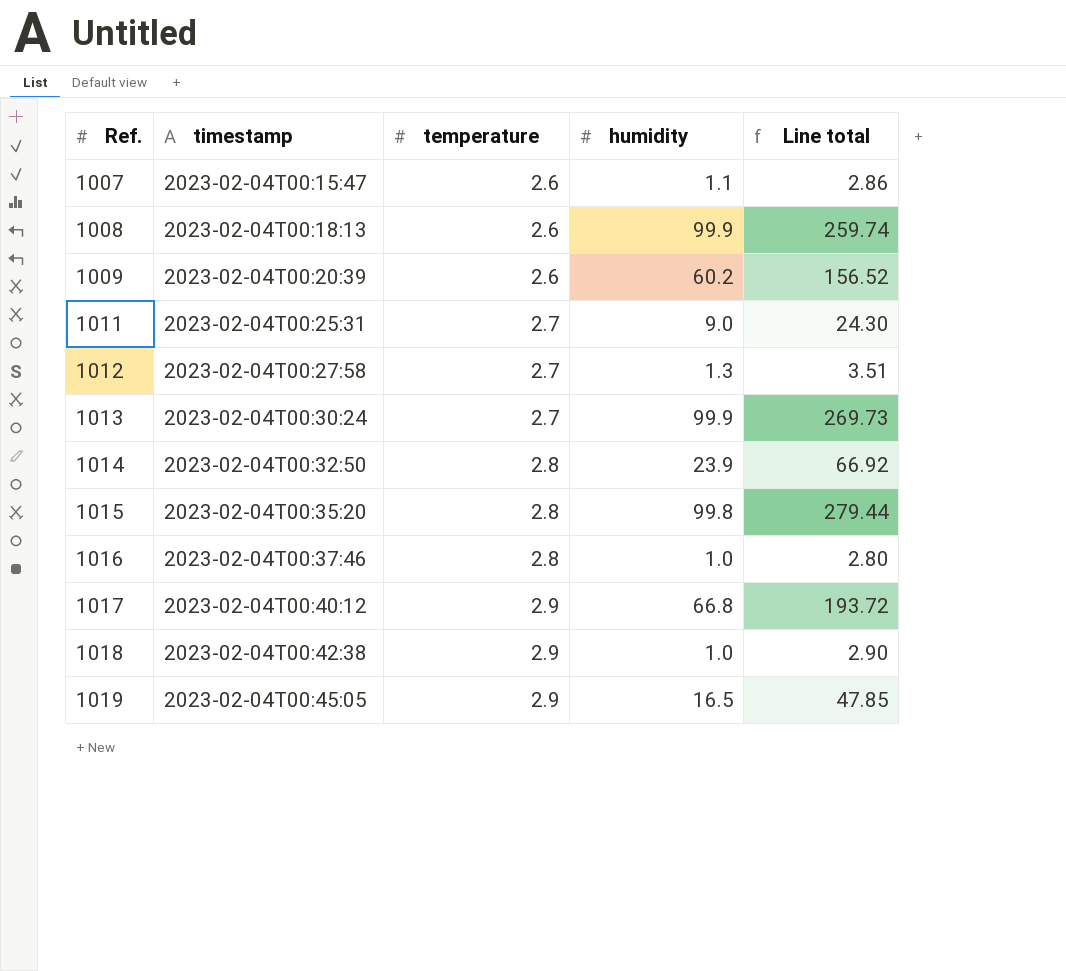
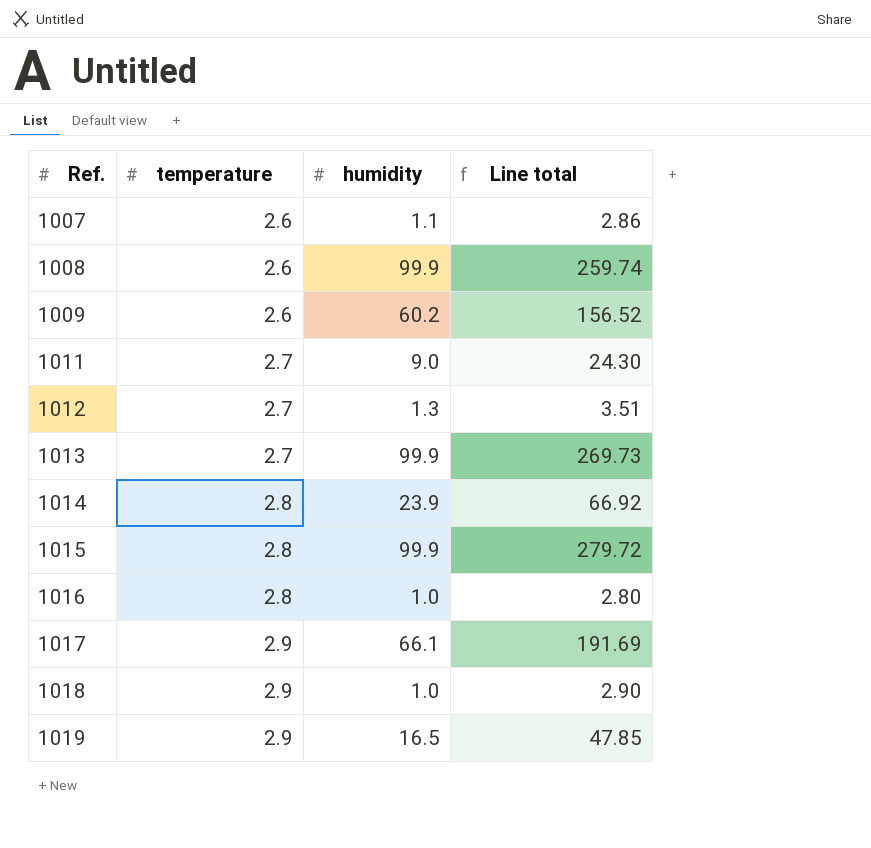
column timestamp | position: 2 -> none
1015 | humidity: 99.8 -> 99.9
1015 | Line total: 279.44 -> 279.72
1017 | humidity: 66.8 -> 66.1
1017 | Line total: 193.72 -> 191.69

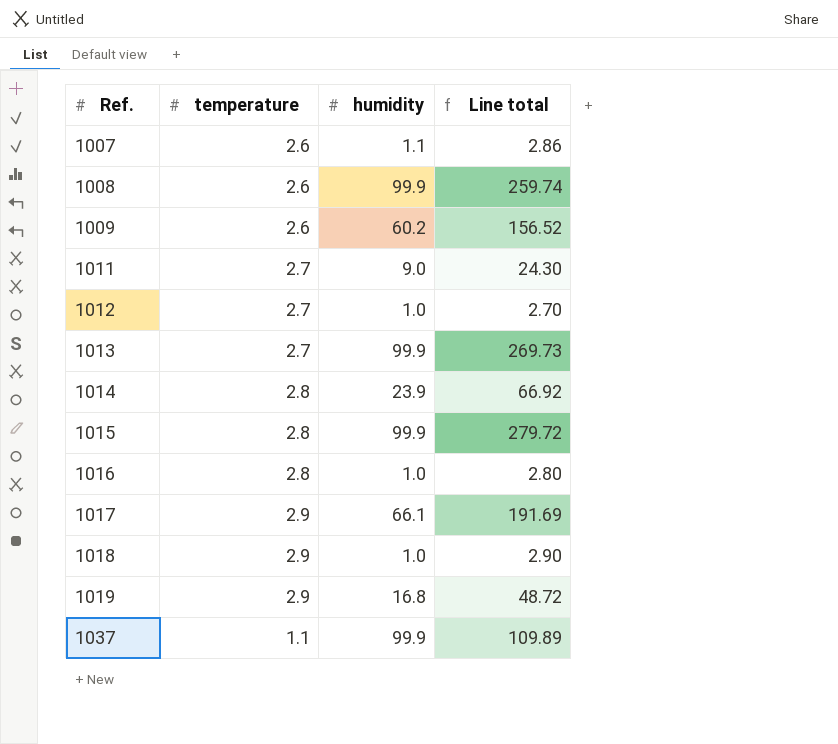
1012 | humidity: 1.3 -> 1.0
1012 | Line total: 3.51 -> 2.70
1019 | humidity: 16.5 -> 16.8
1019 | Line total: 47.85 -> 48.72
row 1037: none -> 1.1 | 99.9 | 109.89

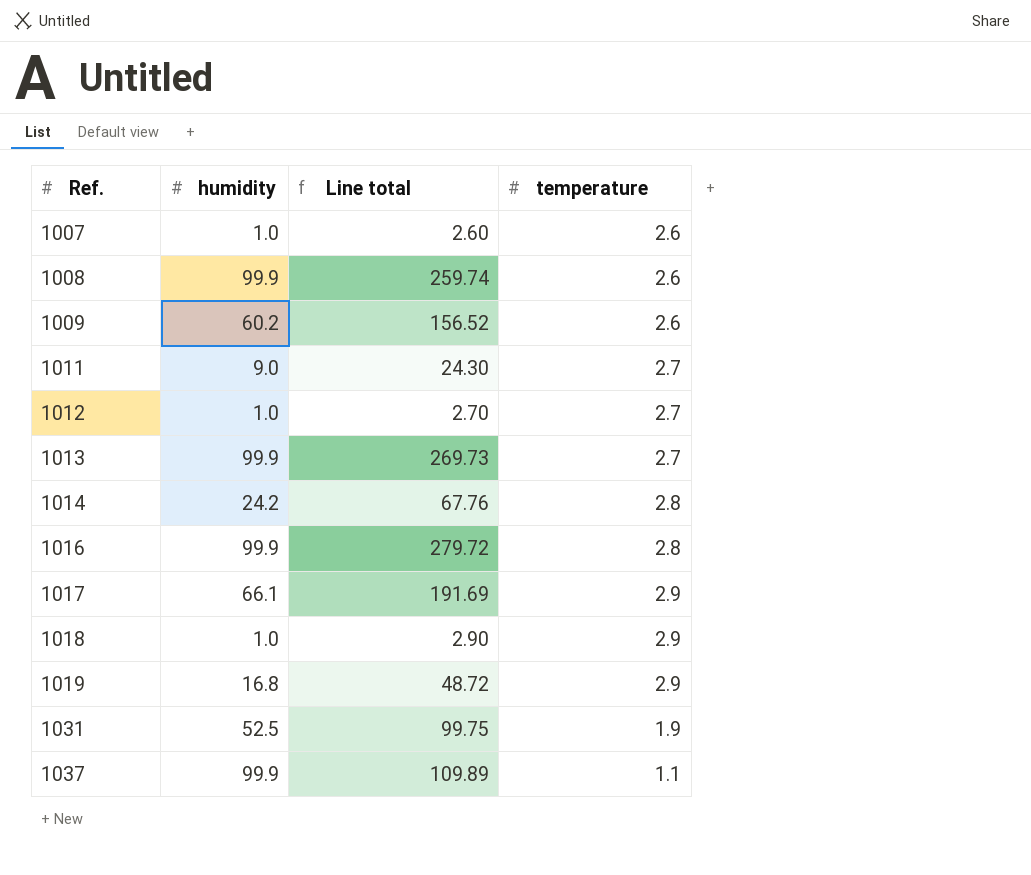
column temperature | position: 2 -> 4
row 1015: 2.8 | 99.9 | 279.72 -> none
1007 | humidity: 1.1 -> 1.0
1007 | Line total: 2.86 -> 2.60
1014 | humidity: 23.9 -> 24.2
1014 | Line total: 66.92 -> 67.76
1016 | humidity: 1.0 -> 99.9
1016 | Line total: 2.80 -> 279.72
row 1031: none -> 52.5 | 99.75 | 1.9

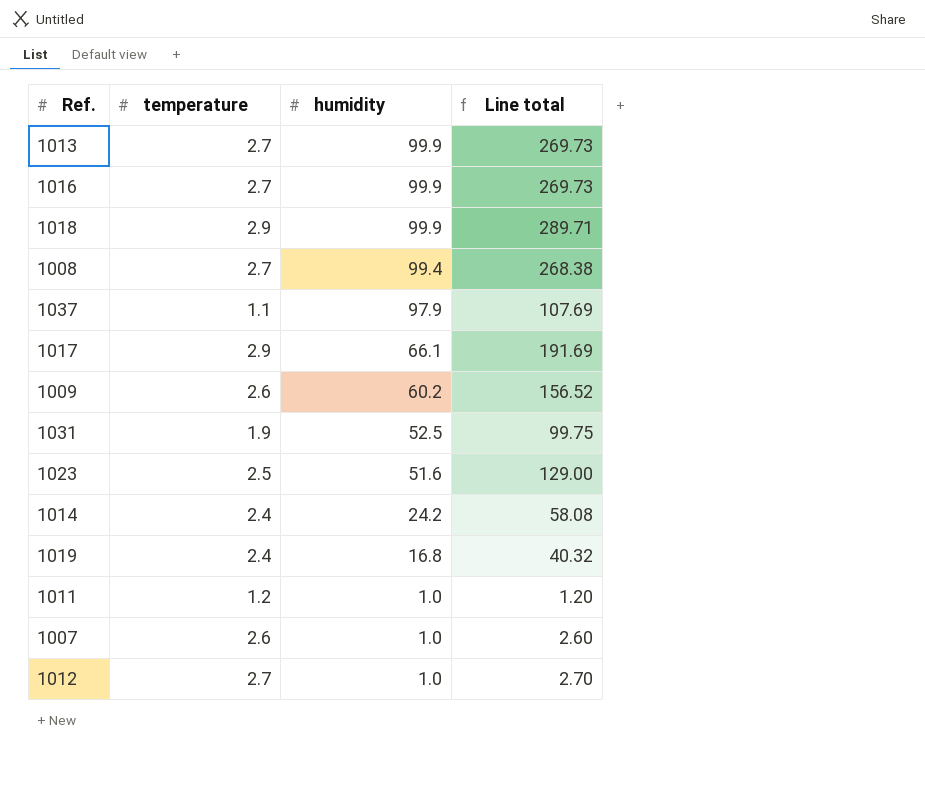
row order: Ref. ascending -> humidity descending
column temperature | position: 4 -> 2
1016 | temperature: 2.8 -> 2.7
1016 | Line total: 279.72 -> 269.73
1018 | humidity: 1.0 -> 99.9
1018 | Line total: 2.90 -> 289.71
1008 | temperature: 2.6 -> 2.7
1008 | humidity: 99.9 -> 99.4
1008 | Line total: 259.74 -> 268.38
1037 | humidity: 99.9 -> 97.9
1037 | Line total: 109.89 -> 107.69
row 1023: none -> 2.5 | 51.6 | 129.00
1014 | temperature: 2.8 -> 2.4
1014 | Line total: 67.76 -> 58.08
1019 | temperature: 2.9 -> 2.4
1019 | Line total: 48.72 -> 40.32
1011 | temperature: 2.7 -> 1.2
1011 | humidity: 9.0 -> 1.0
1011 | Line total: 24.30 -> 1.20

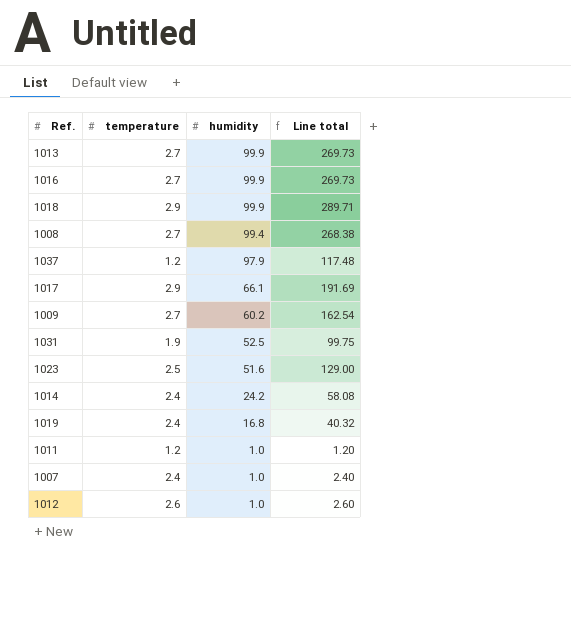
1037 | temperature: 1.1 -> 1.2
1037 | Line total: 107.69 -> 117.48
1009 | temperature: 2.6 -> 2.7
1009 | Line total: 156.52 -> 162.54
1007 | temperature: 2.6 -> 2.4
1007 | Line total: 2.60 -> 2.40
1012 | temperature: 2.7 -> 2.6
1012 | Line total: 2.70 -> 2.60

